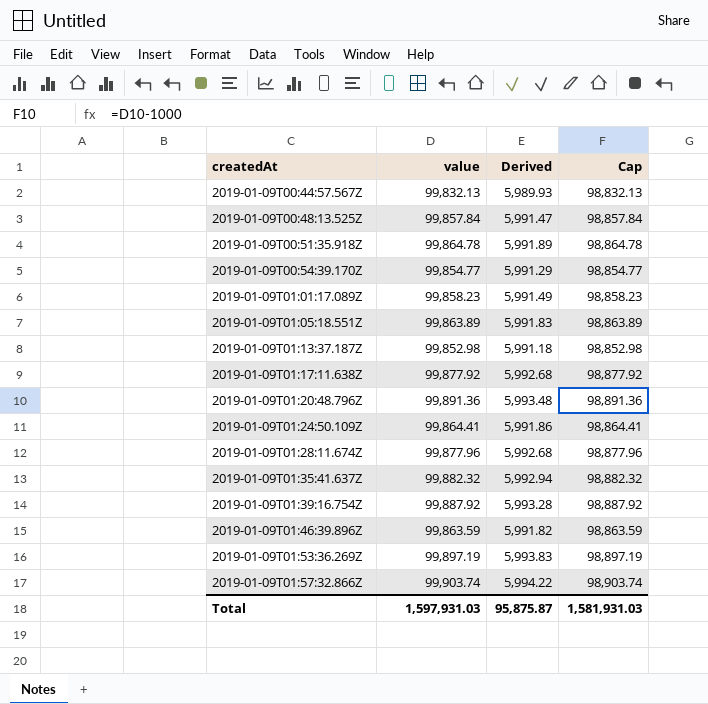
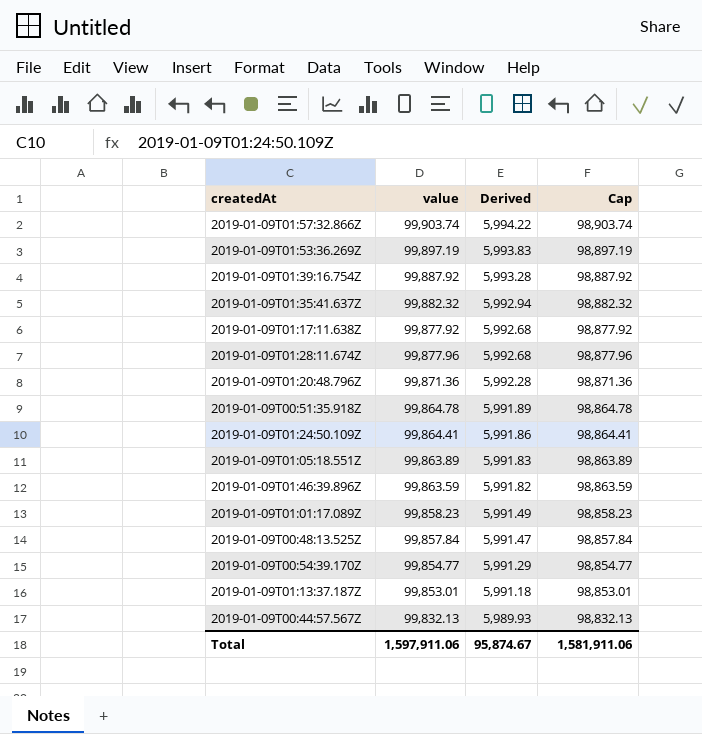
row order: createdAt ascending -> Derived descending
2019-01-09T01:20:48.796Z | value: 99,891.36 -> 99,871.36
2019-01-09T01:20:48.796Z | Derived: 5,993.48 -> 5,992.28
2019-01-09T01:20:48.796Z | Cap: 98,891.36 -> 98,871.36
2019-01-09T01:13:37.187Z | value: 99,852.98 -> 99,853.01
2019-01-09T01:13:37.187Z | Cap: 98,852.98 -> 98,853.01
Total | value: 1,597,931.03 -> 1,597,911.06
Total | Derived: 95,875.87 -> 95,874.67
Total | Cap: 1,581,931.03 -> 1,581,911.06

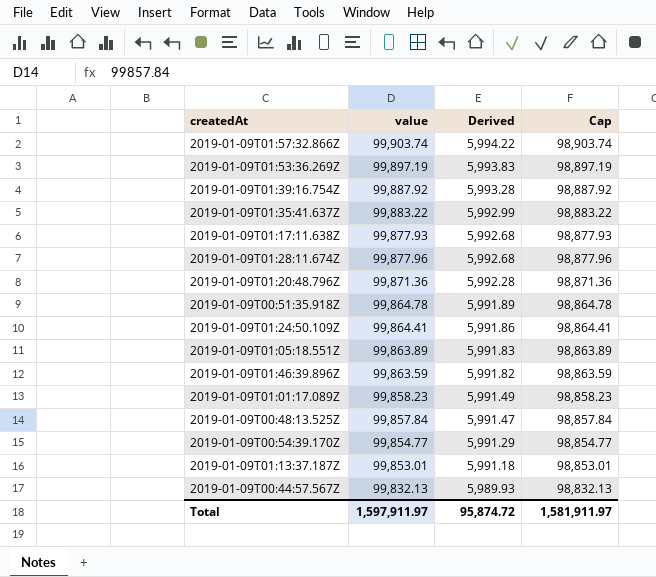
2019-01-09T01:35:41.637Z | value: 99,882.32 -> 99,883.22
2019-01-09T01:35:41.637Z | Derived: 5,992.94 -> 5,992.99
2019-01-09T01:35:41.637Z | Cap: 98,882.32 -> 98,883.22
2019-01-09T01:17:11.638Z | value: 99,877.92 -> 99,877.93
2019-01-09T01:17:11.638Z | Cap: 98,877.92 -> 98,877.93
Total | value: 1,597,911.06 -> 1,597,911.97
Total | Derived: 95,874.67 -> 95,874.72
Total | Cap: 1,581,911.06 -> 1,581,911.97

